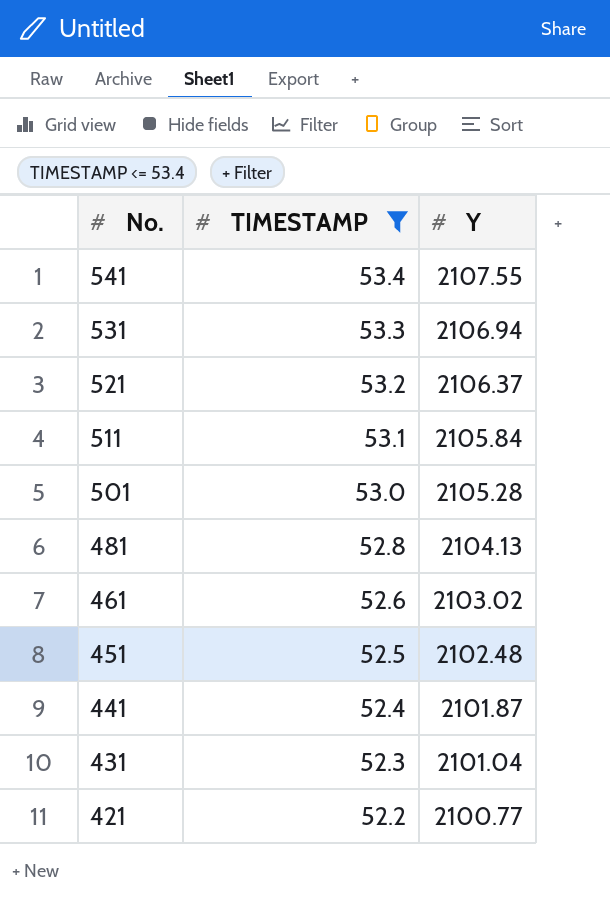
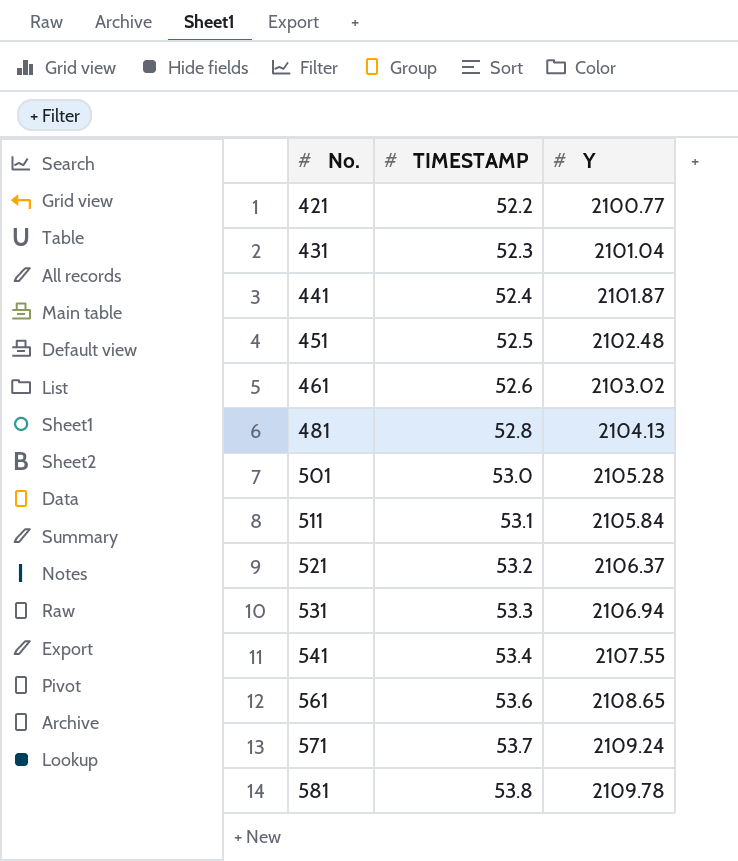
filter: TIMESTAMP <= 53.4 -> none
row order: No. descending -> No. ascending

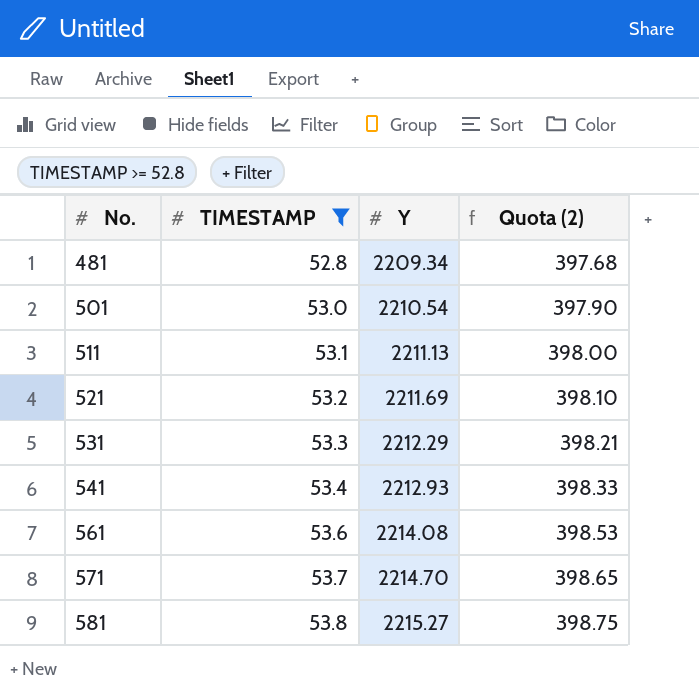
filter: none -> TIMESTAMP >= 52.8
column Quota (2) | formula: none -> [Y] * 0.18
481 | Y: 2104.13 -> 2209.34
501 | Y: 2105.28 -> 2210.54
511 | Y: 2105.84 -> 2211.13
521 | Y: 2106.37 -> 2211.69
531 | Y: 2106.94 -> 2212.29
541 | Y: 2107.55 -> 2212.93
561 | Y: 2108.65 -> 2214.08
571 | Y: 2109.24 -> 2214.70
581 | Y: 2109.78 -> 2215.27

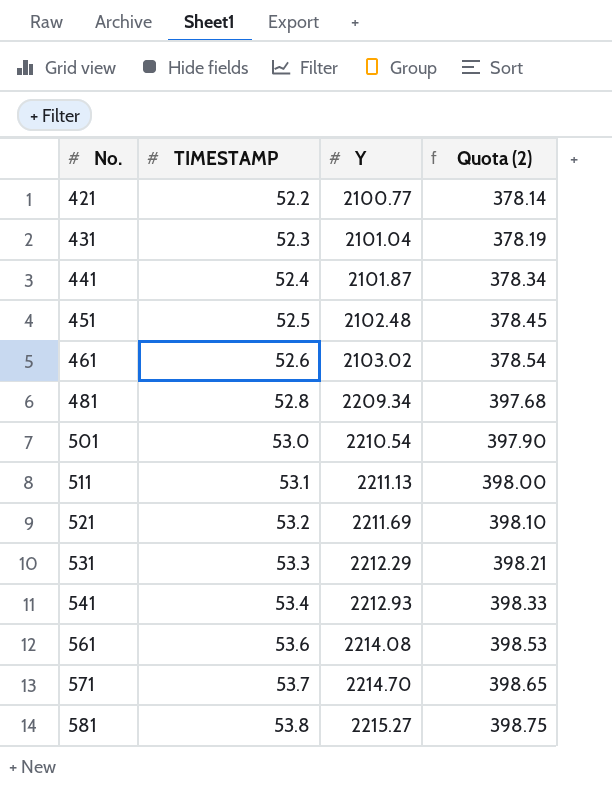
filter: TIMESTAMP >= 52.8 -> none

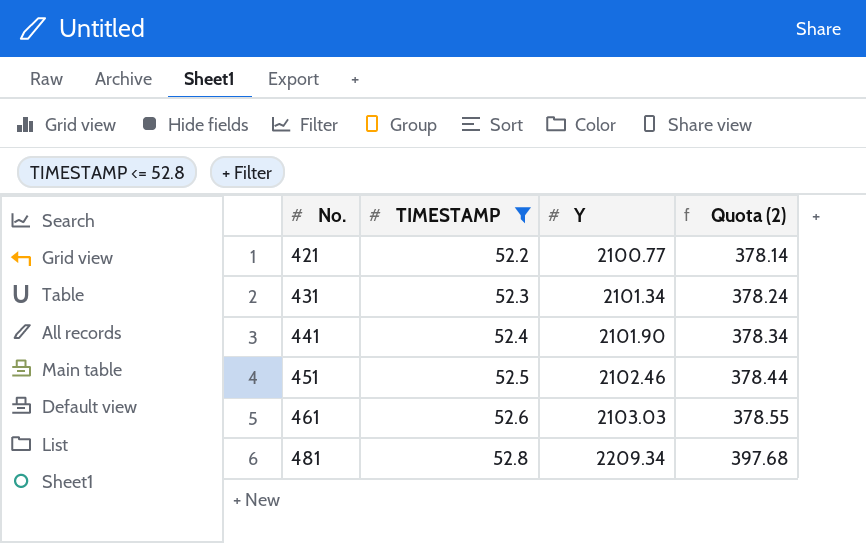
filter: none -> TIMESTAMP <= 52.8
431 | Y: 2101.04 -> 2101.34
431 | Quota (2): 378.19 -> 378.24
441 | Y: 2101.87 -> 2101.90
451 | Y: 2102.48 -> 2102.46
451 | Quota (2): 378.45 -> 378.44
461 | Y: 2103.02 -> 2103.03
461 | Quota (2): 378.54 -> 378.55

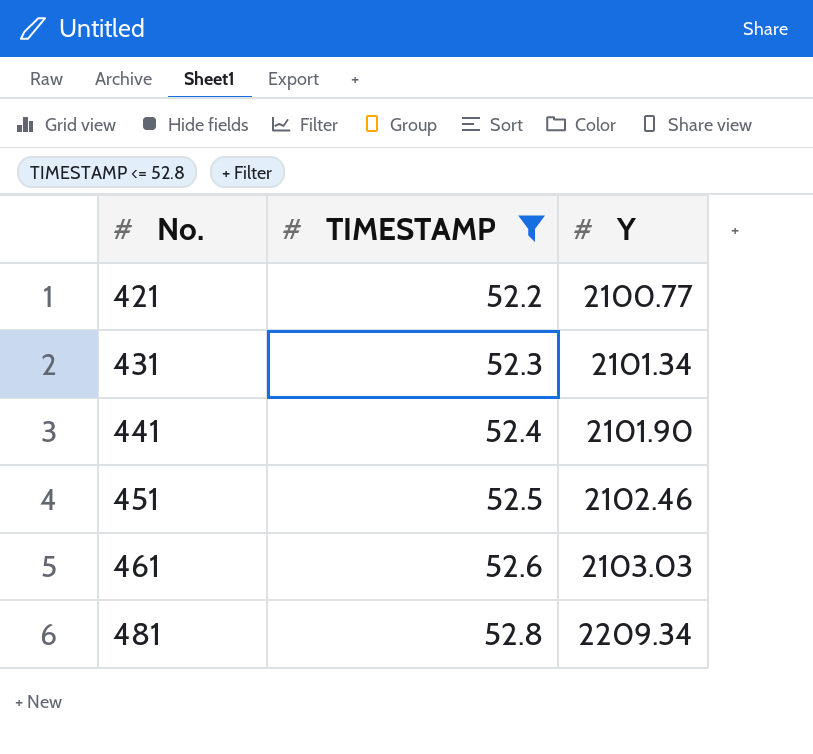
column Quota (2) | formula: [Y] * 0.18 -> none

